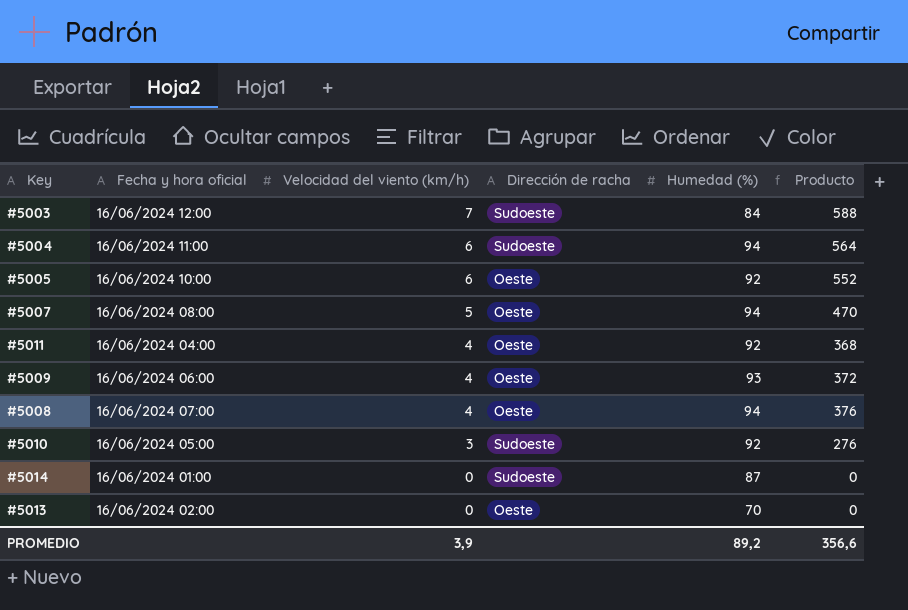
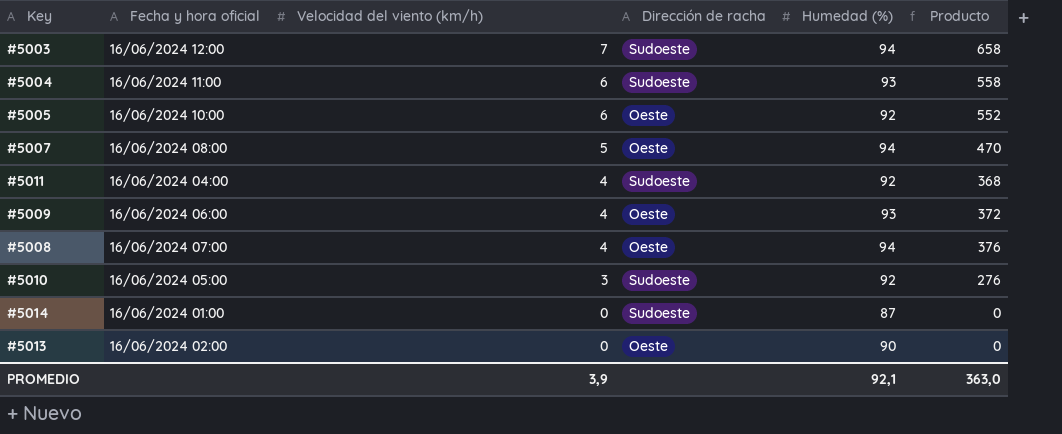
#5003 | Humedad (%): 84 -> 94
#5003 | Producto: 588 -> 658
#5004 | Humedad (%): 94 -> 93
#5004 | Producto: 564 -> 558
#5011 | Dirección de racha: Oeste -> Sudoeste
#5013 | Humedad (%): 70 -> 90
PROMEDIO | Humedad (%): 89,2 -> 92,1
PROMEDIO | Producto: 356,6 -> 363,0

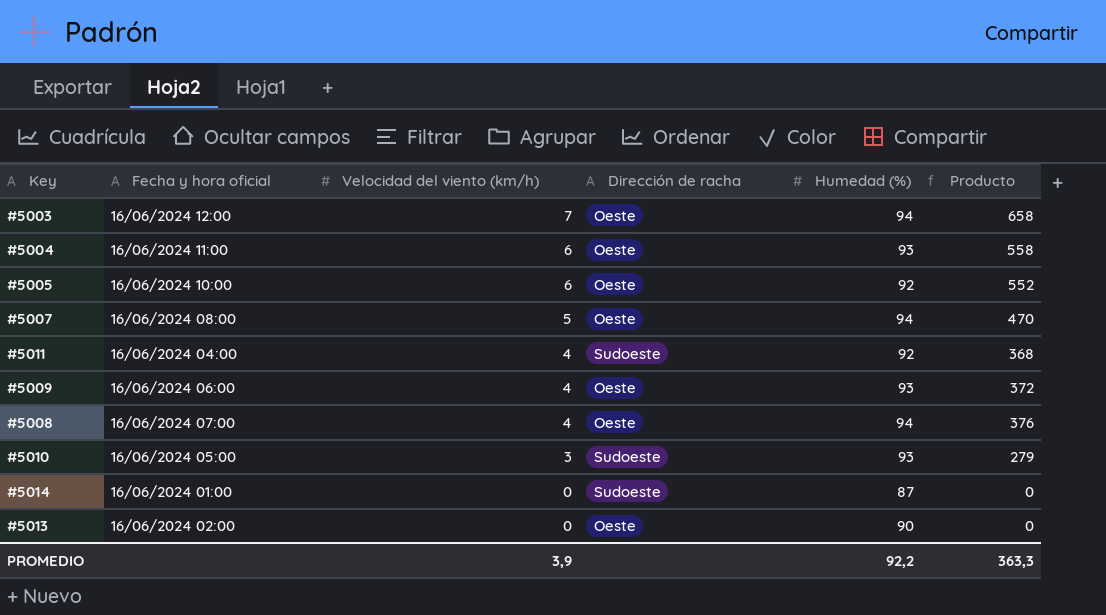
#5003 | Dirección de racha: Sudoeste -> Oeste
#5004 | Dirección de racha: Sudoeste -> Oeste
#5010 | Humedad (%): 92 -> 93
#5010 | Producto: 276 -> 279
PROMEDIO | Humedad (%): 92,1 -> 92,2
PROMEDIO | Producto: 363,0 -> 363,3

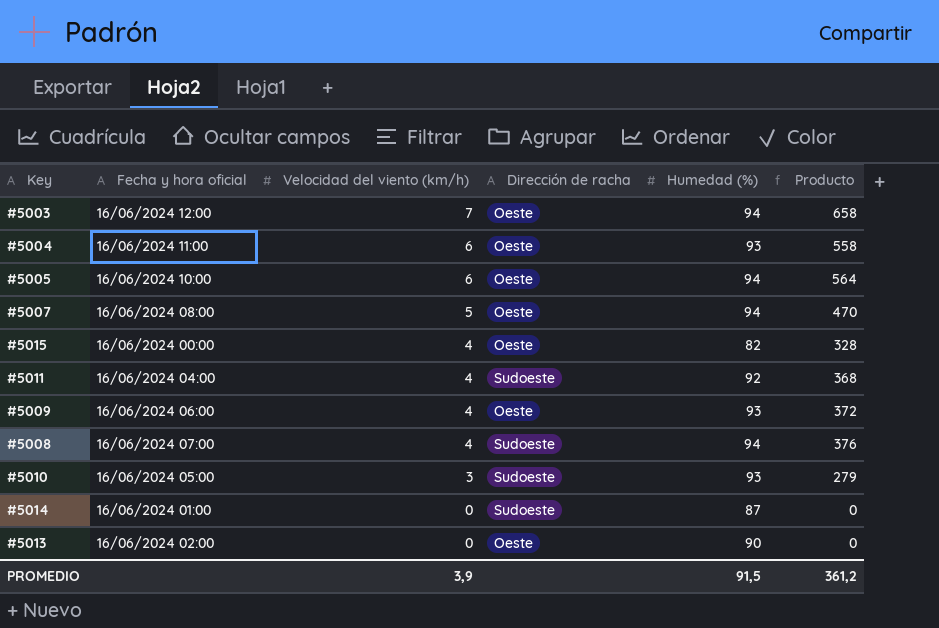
#5005 | Humedad (%): 92 -> 94
#5005 | Producto: 552 -> 564
row #5015: none -> 16/06/2024 00:00 | 4 | Oeste | 82 | 328
#5008 | Dirección de racha: Oeste -> Sudoeste
PROMEDIO | Humedad (%): 92,2 -> 91,5
PROMEDIO | Producto: 363,3 -> 361,2

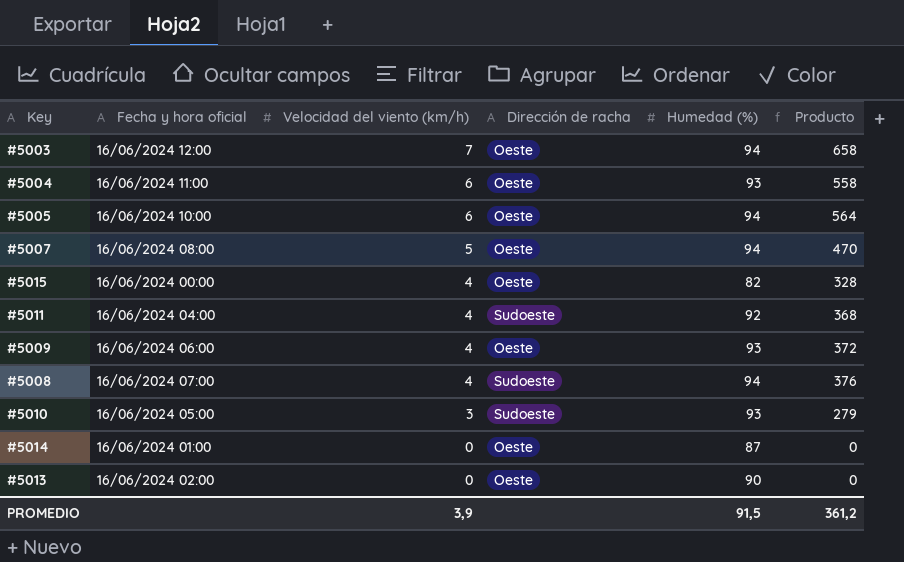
#5014 | Dirección de racha: Sudoeste -> Oeste

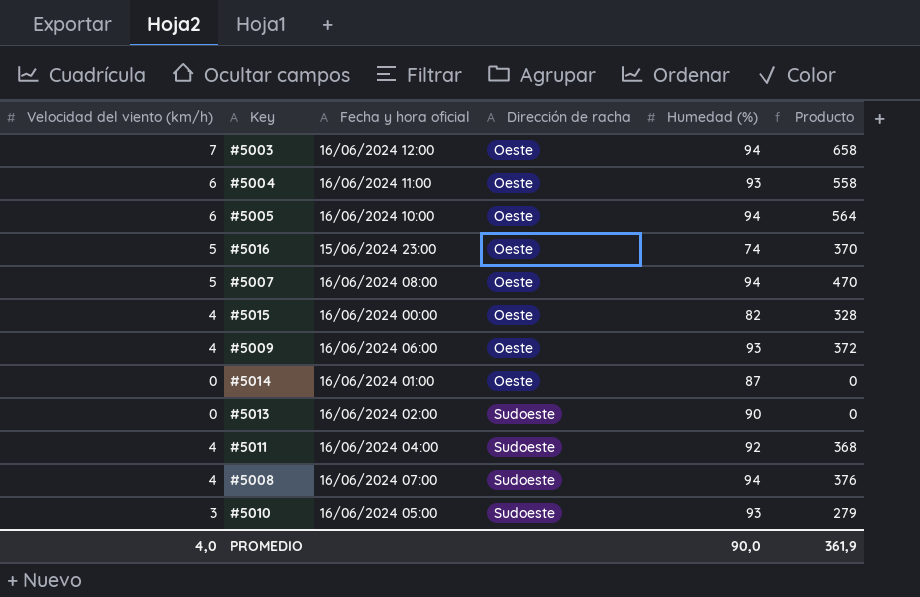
row order: Velocidad del viento (km/h) descending -> Dirección de racha ascending
column Velocidad del viento (km/h) | position: 3 -> 1
row #5016: none -> 5 | 15/06/2024 23:00 | Oeste | 74 | 370
#5013 | Dirección de racha: Oeste -> Sudoeste
PROMEDIO | Velocidad del viento (km/h): 3,9 -> 4,0
PROMEDIO | Humedad (%): 91,5 -> 90,0
PROMEDIO | Producto: 361,2 -> 361,9

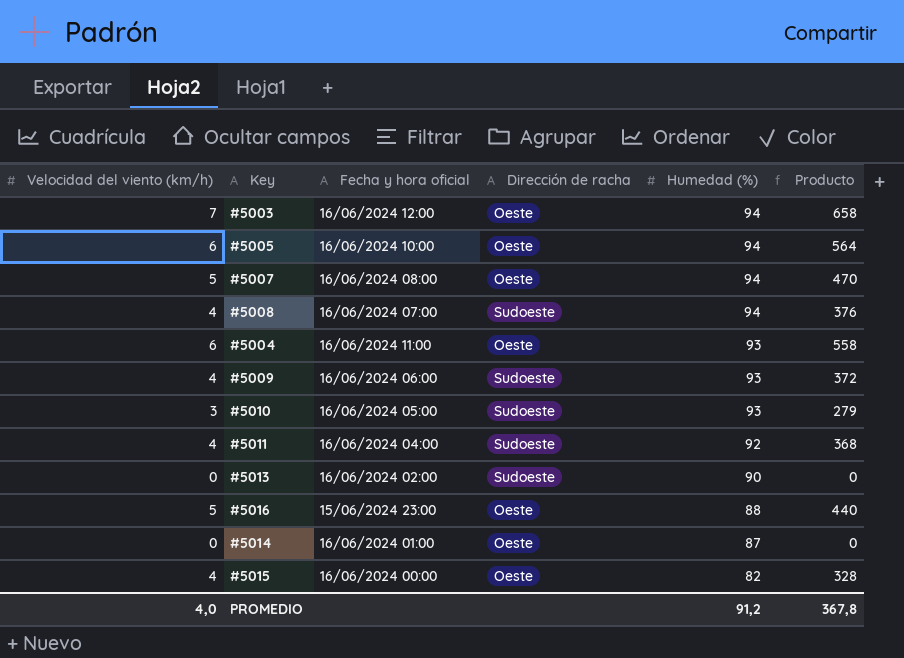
row order: Dirección de racha ascending -> Humedad (%) descending
#5009 | Dirección de racha: Oeste -> Sudoeste
#5016 | Humedad (%): 74 -> 88
#5016 | Producto: 370 -> 440
PROMEDIO | Humedad (%): 90,0 -> 91,2
PROMEDIO | Producto: 361,9 -> 367,8

